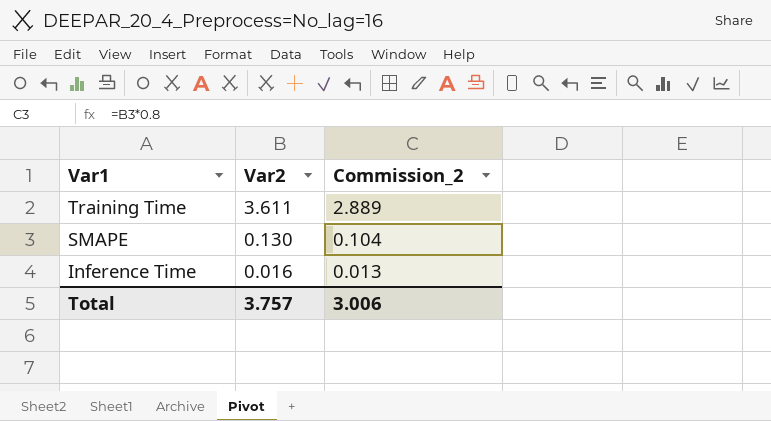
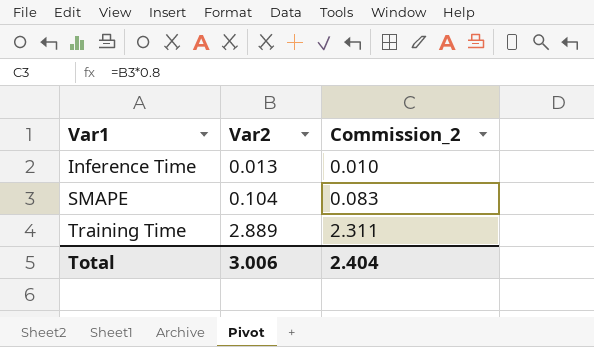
row order: Var1 descending -> Var1 ascending
Inference Time | Var2: 0.016 -> 0.013
Inference Time | Commission_2: 0.013 -> 0.010
SMAPE | Var2: 0.130 -> 0.104
SMAPE | Commission_2: 0.104 -> 0.083
Training Time | Var2: 3.611 -> 2.889
Training Time | Commission_2: 2.889 -> 2.311
Total | Var2: 3.757 -> 3.006
Total | Commission_2: 3.006 -> 2.404

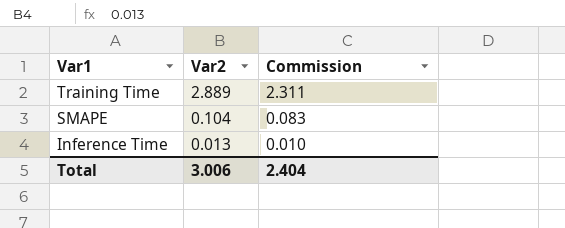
row order: Var1 ascending -> Var1 descending
column name: Commission_2 -> Commission

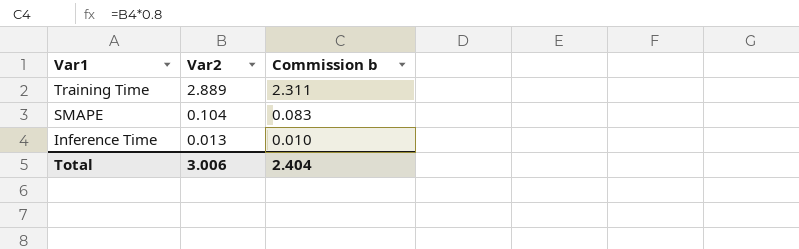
column name: Commission -> Commission b

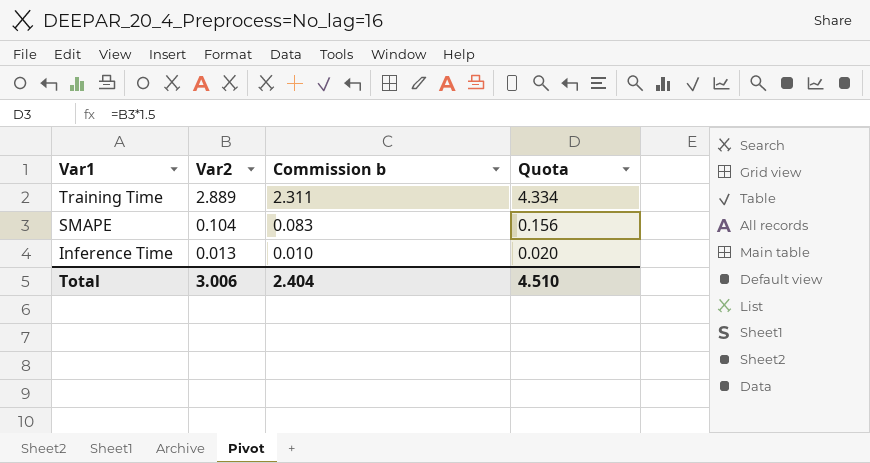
column Quota | formula: none -> [Var2] * 1.5

